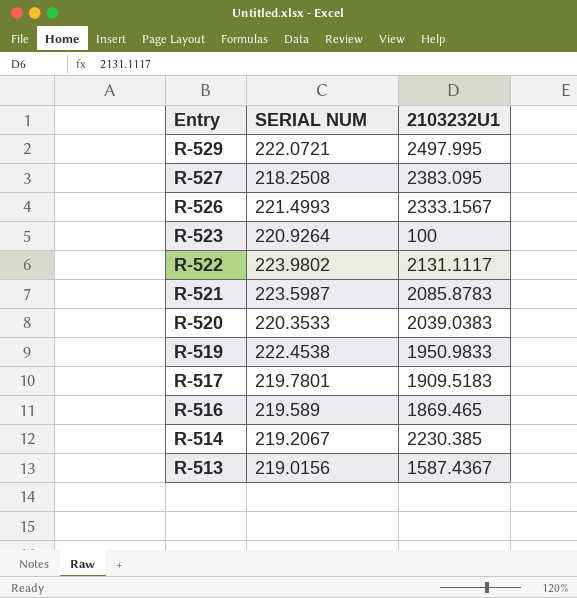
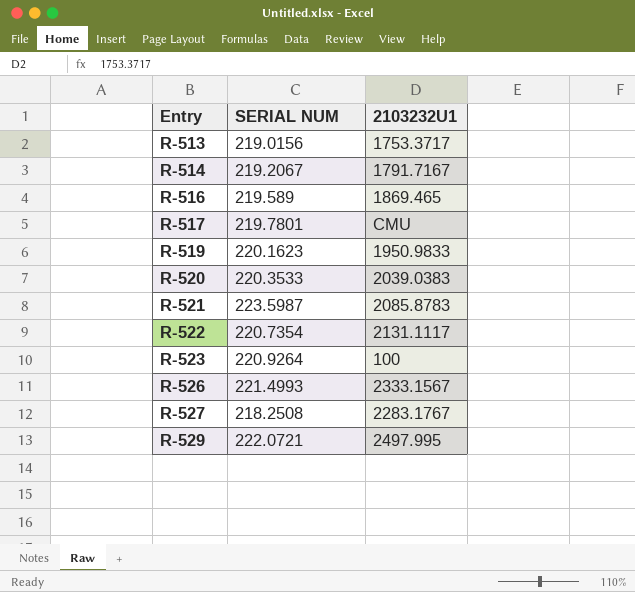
row order: Entry descending -> Entry ascending
R-513 | 2103232U1: 1587.4367 -> 1753.3717
R-514 | 2103232U1: 2230.385 -> 1791.7167
R-517 | 2103232U1: 1909.5183 -> CMU
R-519 | SERIAL NUM: 222.4538 -> 220.1623
R-522 | SERIAL NUM: 223.9802 -> 220.7354
R-527 | 2103232U1: 2383.095 -> 2283.1767

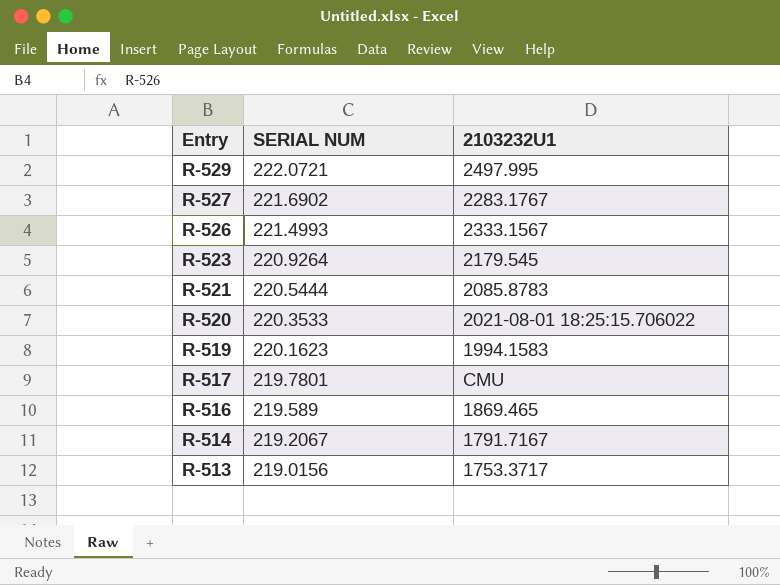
row order: Entry ascending -> Entry descending
row R-522: 220.7354 | 2131.1117 -> none
R-527 | SERIAL NUM: 218.2508 -> 221.6902
R-523 | 2103232U1: 100 -> 2179.545
R-521 | SERIAL NUM: 223.5987 -> 220.5444
R-520 | 2103232U1: 2039.0383 -> 2021-08-01 18:25:15.706022
R-519 | 2103232U1: 1950.9833 -> 1994.1583

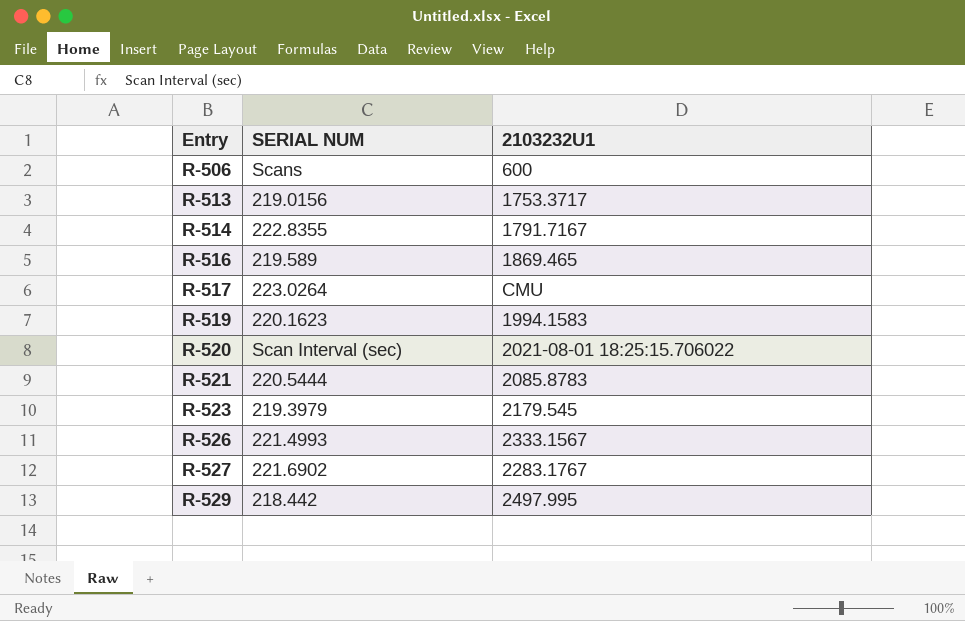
row order: Entry descending -> Entry ascending
row R-506: none -> Scans | 600
R-514 | SERIAL NUM: 219.2067 -> 222.8355
R-517 | SERIAL NUM: 219.7801 -> 223.0264
R-520 | SERIAL NUM: 220.3533 -> Scan Interval (sec)
R-523 | SERIAL NUM: 220.9264 -> 219.3979
R-529 | SERIAL NUM: 222.0721 -> 218.442

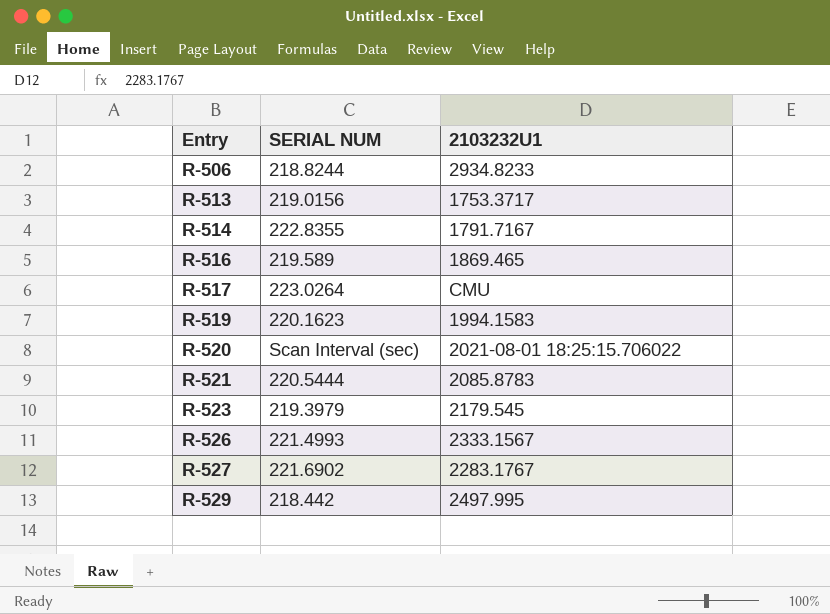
R-506 | SERIAL NUM: Scans -> 218.8244
R-506 | 2103232U1: 600 -> 2934.8233

